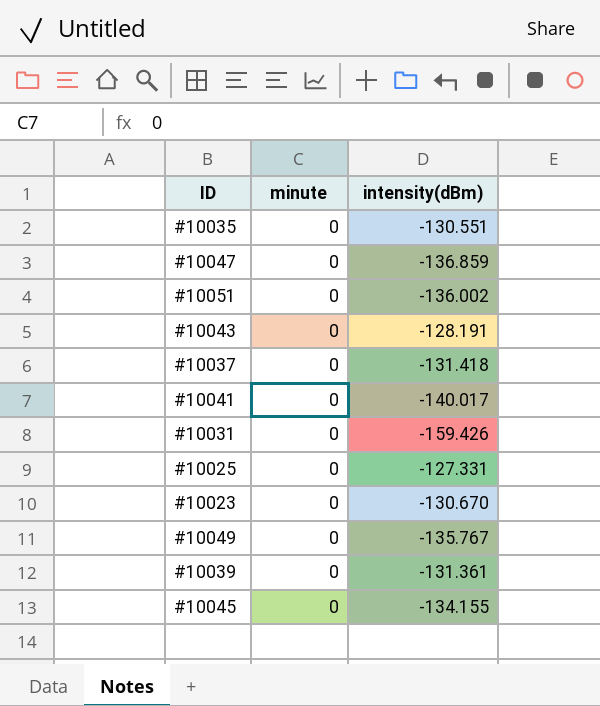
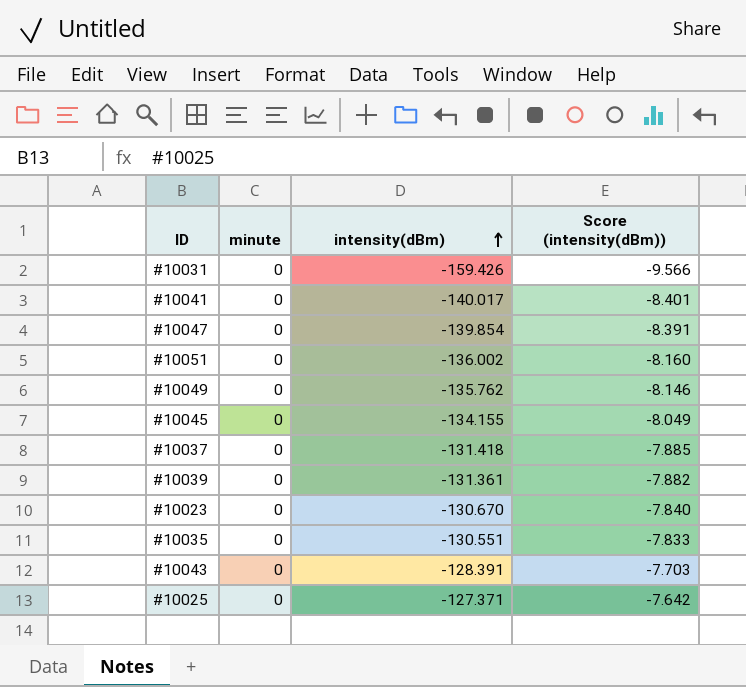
row order: none -> intensity(dBm) ascending
column Score (intensity(dBm)) | formula: none -> [intensity(dBm)] * 0.06
#10047 | intensity(dBm): -136.859 -> -139.854
#10049 | intensity(dBm): -135.767 -> -135.762
#10043 | intensity(dBm): -128.191 -> -128.391
#10025 | intensity(dBm): -127.331 -> -127.371

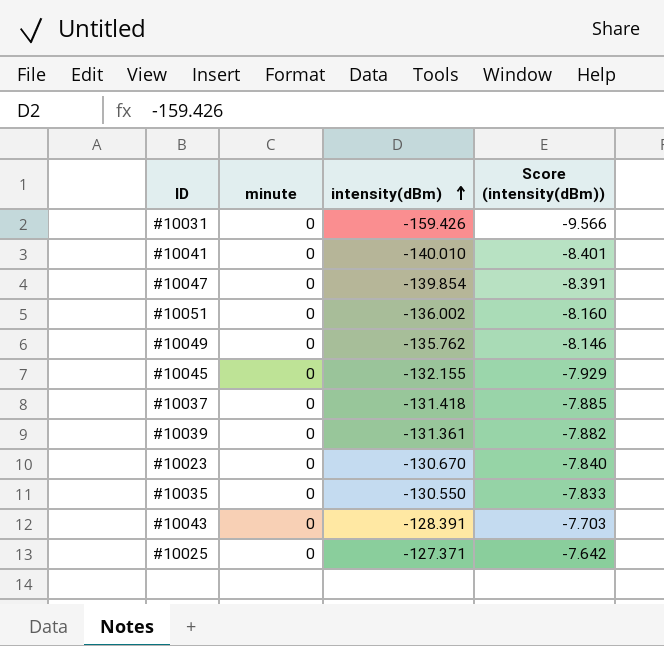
#10041 | intensity(dBm): -140.017 -> -140.010
#10045 | intensity(dBm): -134.155 -> -132.155
#10045 | Score (intensity(dBm)): -8.049 -> -7.929
#10035 | intensity(dBm): -130.551 -> -130.550

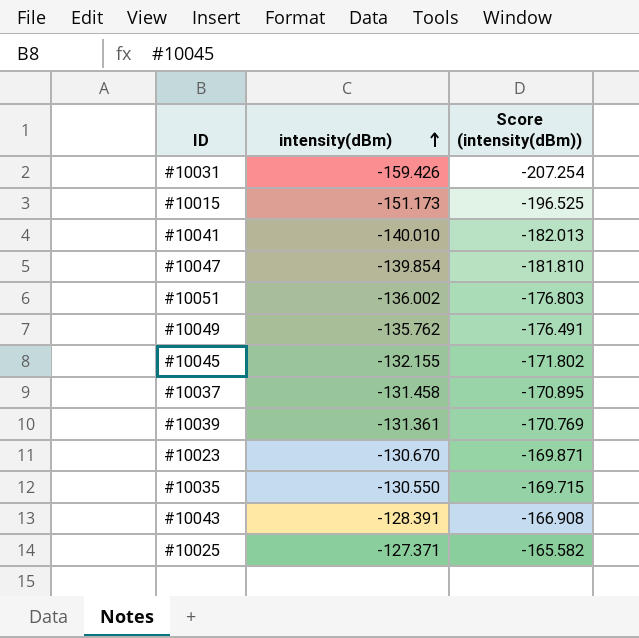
column minute | position: 2 -> none
column Score (intensity(dBm)) | formula: [intensity(dBm)] * 0.06 -> [intensity(dBm)] * 1.3
row #10015: none -> -151.173 | -196.525
#10037 | intensity(dBm): -131.418 -> -131.458

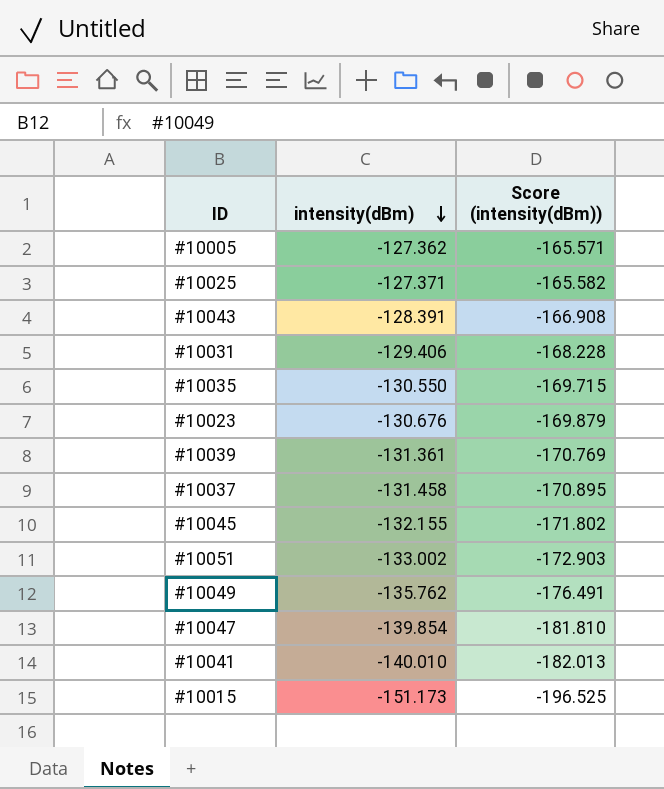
row order: intensity(dBm) ascending -> intensity(dBm) descending
row #10005: none -> -127.362 | -165.571
#10031 | intensity(dBm): -159.426 -> -129.406
#10031 | Score (intensity(dBm)): -207.254 -> -168.228
#10023 | intensity(dBm): -130.670 -> -130.676
#10023 | Score (intensity(dBm)): -169.871 -> -169.879
#10051 | intensity(dBm): -136.002 -> -133.002
#10051 | Score (intensity(dBm)): -176.803 -> -172.903

